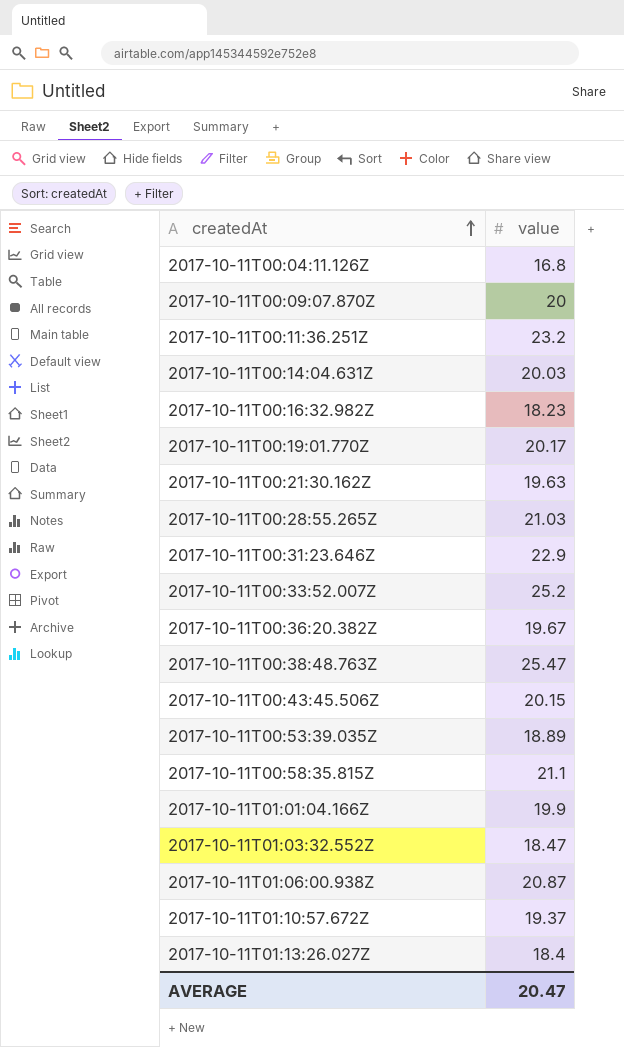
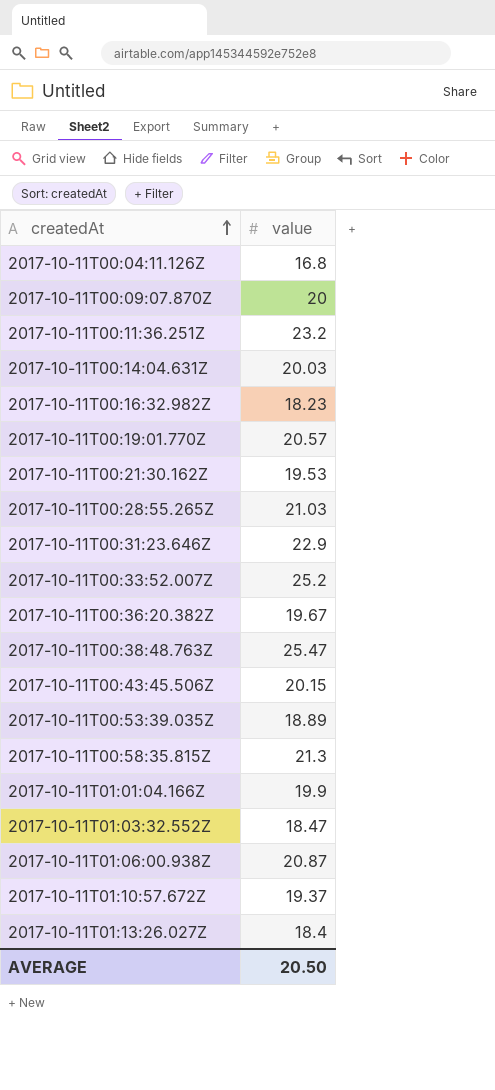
2017-10-11T00:19:01.770Z | value: 20.17 -> 20.57
2017-10-11T00:21:30.162Z | value: 19.63 -> 19.53
2017-10-11T00:58:35.815Z | value: 21.1 -> 21.3
AVERAGE | value: 20.47 -> 20.50

